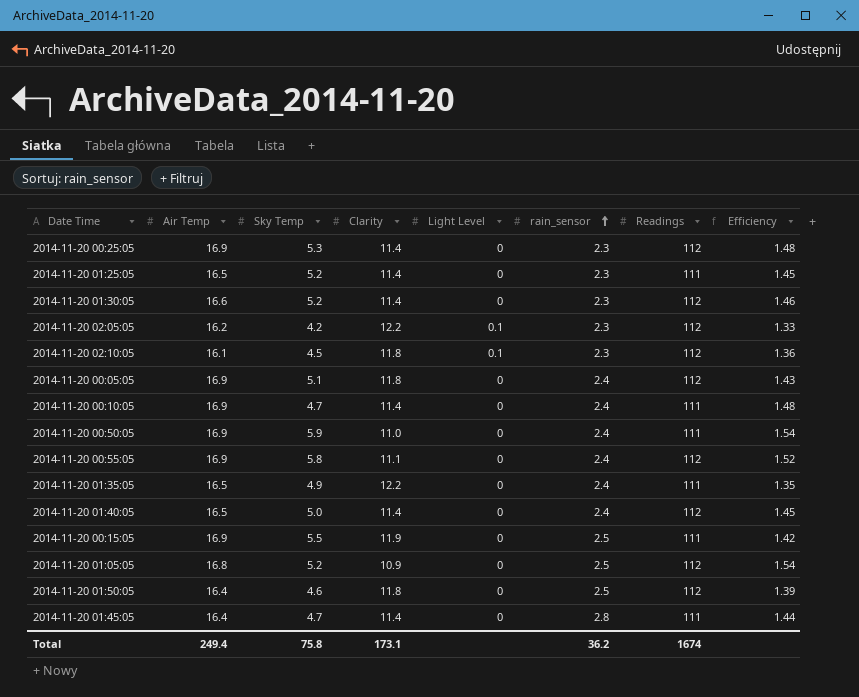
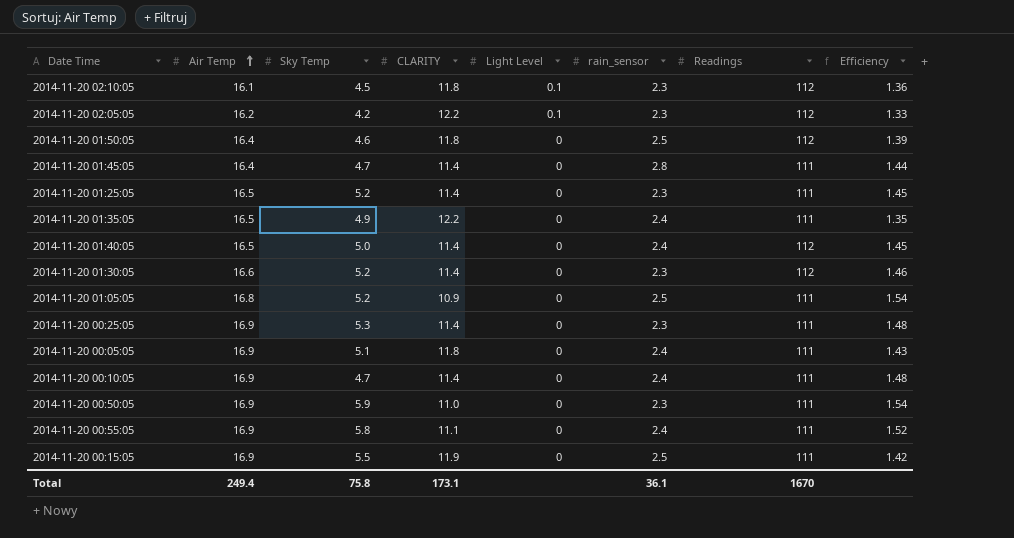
row order: rain_sensor ascending -> Air Temp ascending
column name: Clarity -> CLARITY
2014-11-20 01:05:05 | Readings: 112 -> 111
2014-11-20 00:25:05 | Readings: 112 -> 111
2014-11-20 00:05:05 | Readings: 112 -> 111
2014-11-20 00:50:05 | rain_sensor: 2.4 -> 2.3
2014-11-20 00:55:05 | Readings: 112 -> 111
Total | rain_sensor: 36.2 -> 36.1
Total | Readings: 1674 -> 1670

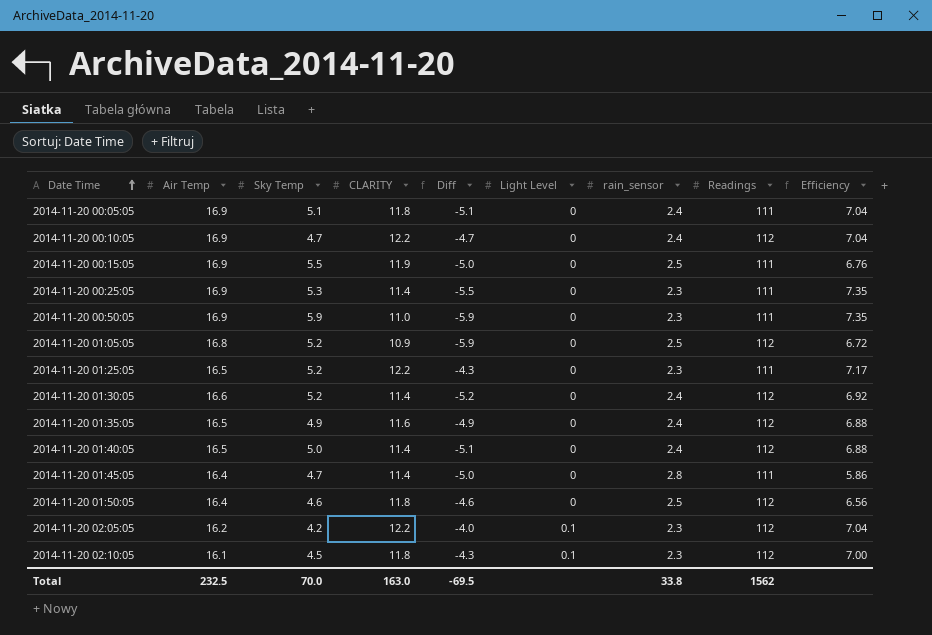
row order: Air Temp ascending -> Date Time ascending
column Diff | formula: none -> [CLARITY] - [Air Temp]
column Efficiency | formula: [Air Temp] / [CLARITY] -> [Air Temp] / [rain_sensor]
row 2014-11-20 00:55:05: 16.9 | 5.8 | 11.1 | 0 | 2.4 | 111 | 1.52 -> none
2014-11-20 00:10:05 | CLARITY: 11.4 -> 12.2
2014-11-20 00:10:05 | Readings: 111 -> 112
2014-11-20 01:05:05 | Readings: 111 -> 112
2014-11-20 01:25:05 | CLARITY: 11.4 -> 12.2
2014-11-20 01:30:05 | rain_sensor: 2.3 -> 2.4
2014-11-20 01:35:05 | CLARITY: 12.2 -> 11.6
2014-11-20 01:35:05 | Readings: 111 -> 112
Total | Air Temp: 249.4 -> 232.5
Total | Sky Temp: 75.8 -> 70.0
Total | CLARITY: 173.1 -> 163.0
Total | rain_sensor: 36.1 -> 33.8
Total | Readings: 1670 -> 1562

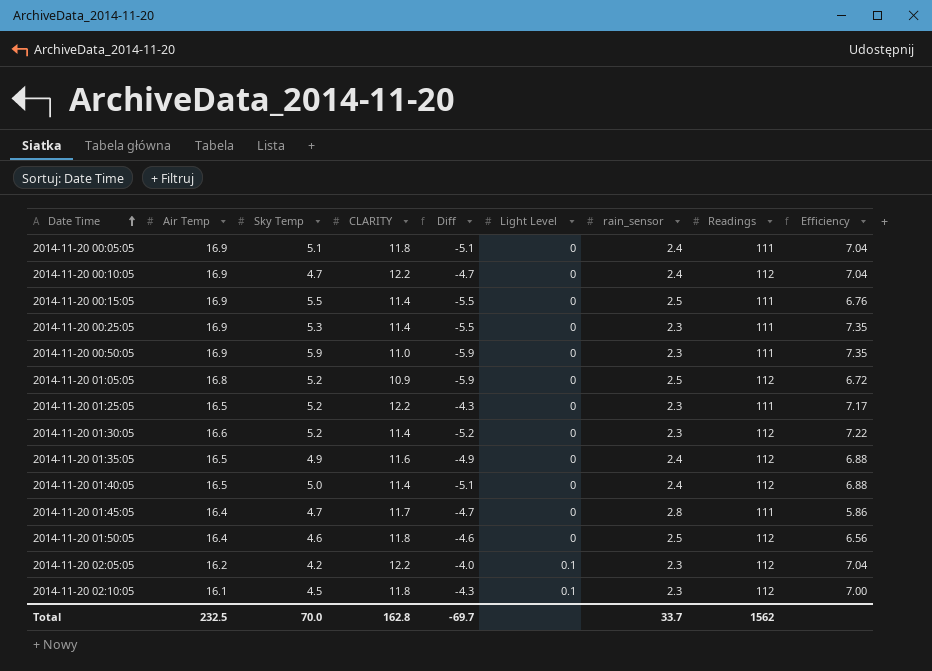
2014-11-20 00:15:05 | CLARITY: 11.9 -> 11.4
2014-11-20 00:15:05 | Diff: -5.0 -> -5.5
2014-11-20 01:30:05 | rain_sensor: 2.4 -> 2.3
2014-11-20 01:30:05 | Efficiency: 6.92 -> 7.22
2014-11-20 01:45:05 | CLARITY: 11.4 -> 11.7
2014-11-20 01:45:05 | Diff: -5.0 -> -4.7
Total | CLARITY: 163.0 -> 162.8
Total | Diff: -69.5 -> -69.7
Total | rain_sensor: 33.8 -> 33.7

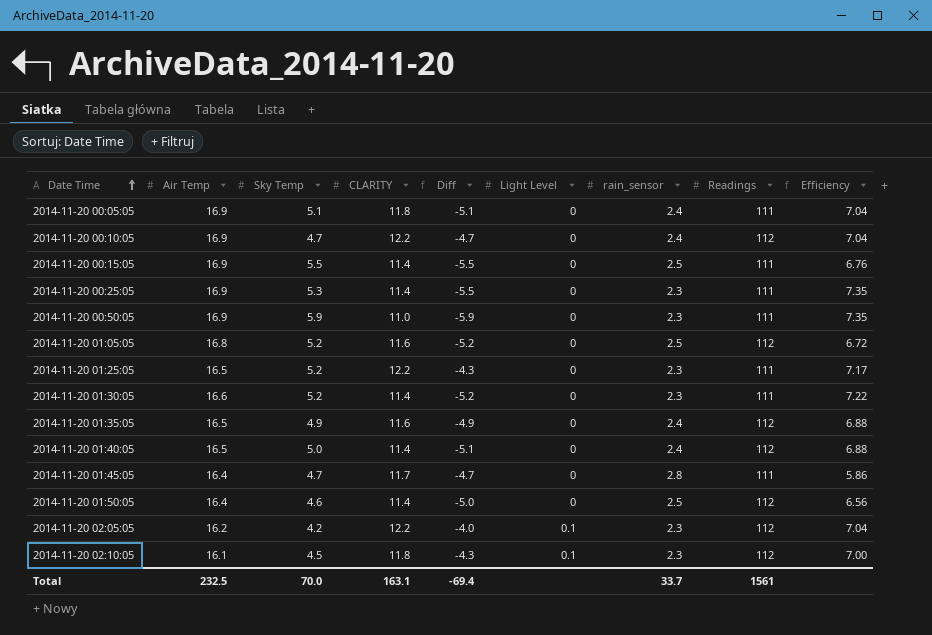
2014-11-20 01:05:05 | CLARITY: 10.9 -> 11.6
2014-11-20 01:05:05 | Diff: -5.9 -> -5.2
2014-11-20 01:30:05 | Readings: 112 -> 111
2014-11-20 01:50:05 | CLARITY: 11.8 -> 11.4
2014-11-20 01:50:05 | Diff: -4.6 -> -5.0
Total | CLARITY: 162.8 -> 163.1
Total | Diff: -69.7 -> -69.4
Total | Readings: 1562 -> 1561

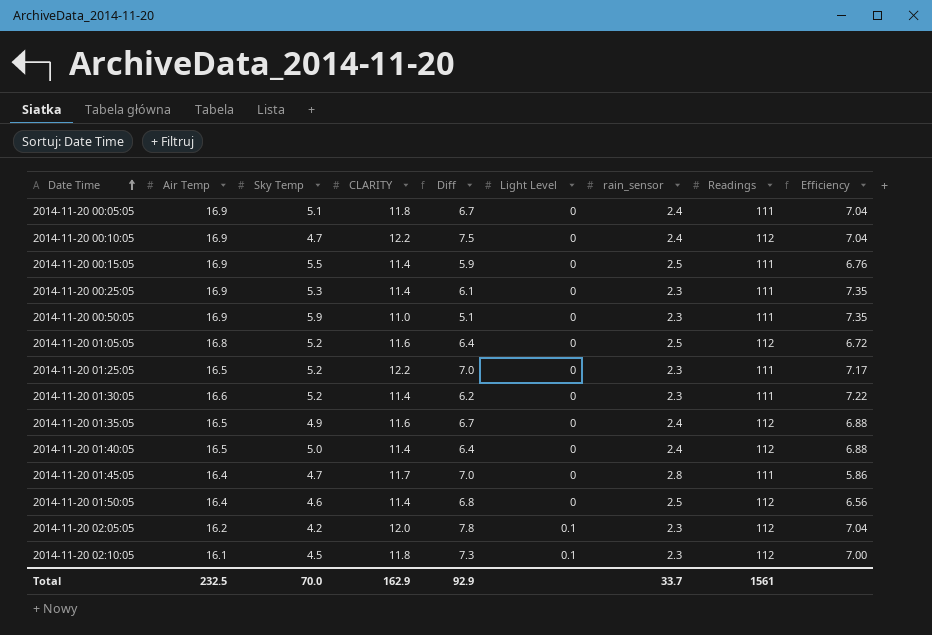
column Diff | formula: [CLARITY] - [Air Temp] -> [CLARITY] - [Sky Temp]
2014-11-20 02:05:05 | CLARITY: 12.2 -> 12.0
Total | CLARITY: 163.1 -> 162.9
Total | Diff: -69.4 -> 92.9

